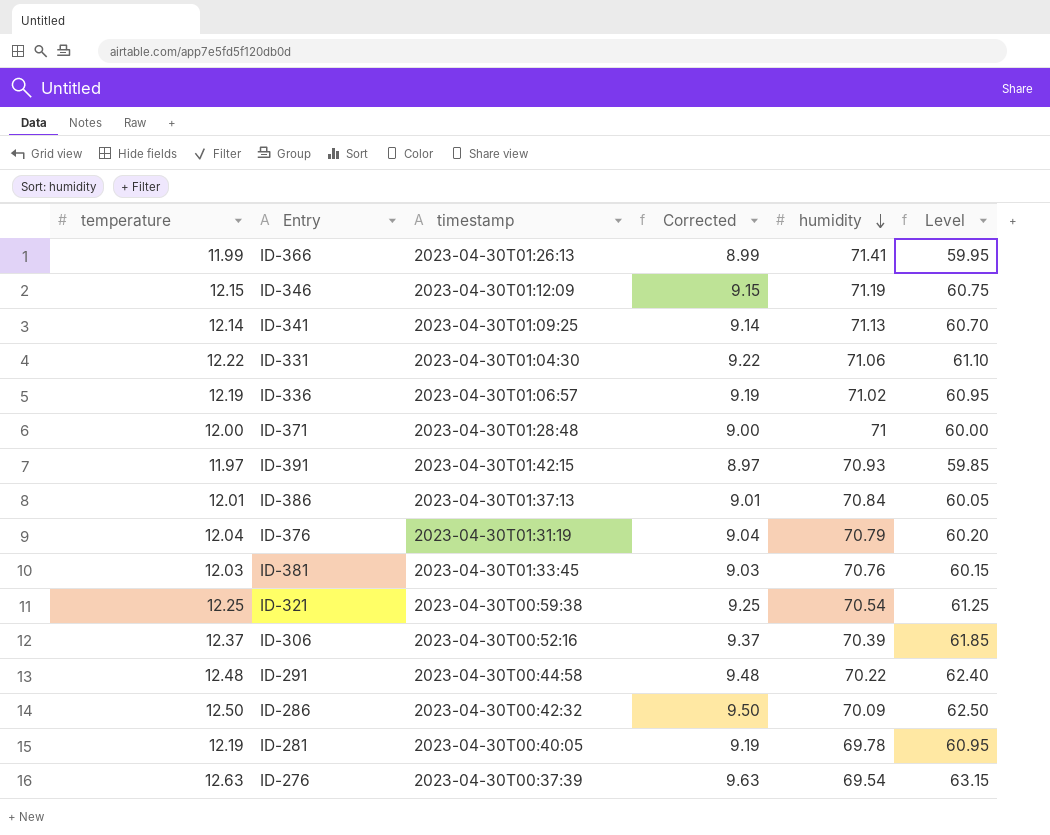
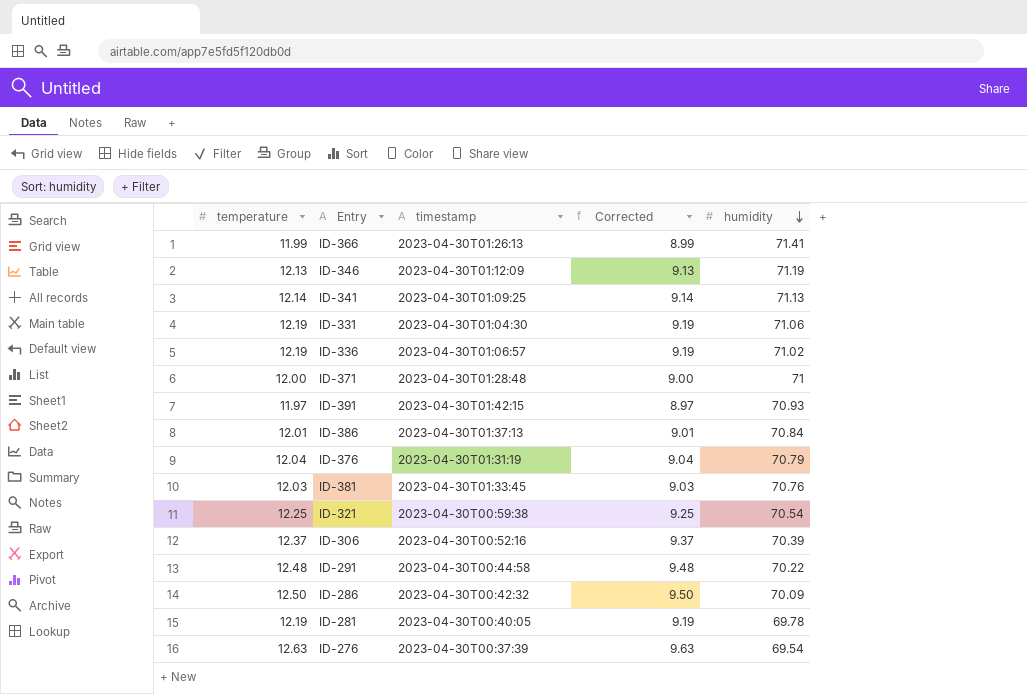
column Level | formula: [temperature] * 5 -> none
ID-346 | temperature: 12.15 -> 12.13
ID-346 | Corrected: 9.15 -> 9.13
ID-331 | temperature: 12.22 -> 12.19
ID-331 | Corrected: 9.22 -> 9.19

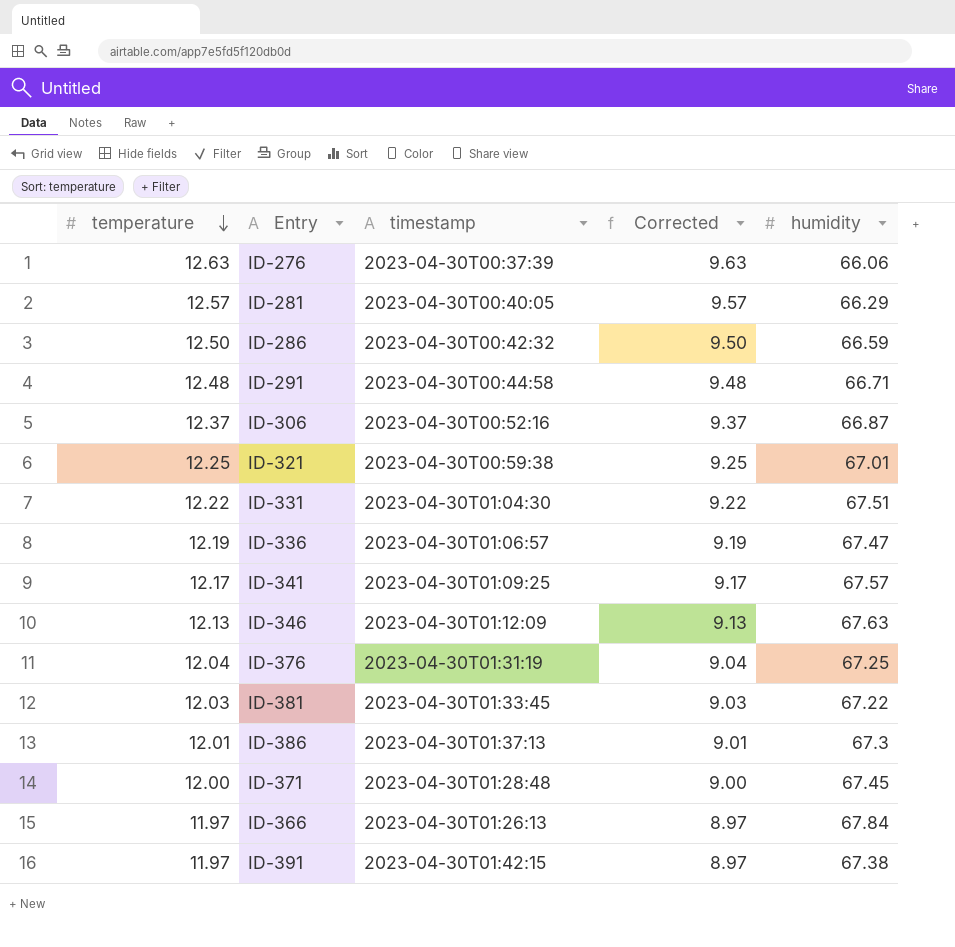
row order: humidity descending -> temperature descending
ID-276 | humidity: 69.54 -> 66.06
ID-281 | temperature: 12.19 -> 12.57
ID-281 | Corrected: 9.19 -> 9.57
ID-281 | humidity: 69.78 -> 66.29
ID-286 | humidity: 70.09 -> 66.59
ID-291 | humidity: 70.22 -> 66.71
ID-306 | humidity: 70.39 -> 66.87
ID-321 | humidity: 70.54 -> 67.01
ID-331 | temperature: 12.19 -> 12.22
ID-331 | Corrected: 9.19 -> 9.22
ID-331 | humidity: 71.06 -> 67.51
ID-336 | humidity: 71.02 -> 67.47
ID-341 | temperature: 12.14 -> 12.17
ID-341 | Corrected: 9.14 -> 9.17
ID-341 | humidity: 71.13 -> 67.57
ID-346 | humidity: 71.19 -> 67.63
ID-376 | humidity: 70.79 -> 67.25
ID-381 | humidity: 70.76 -> 67.22
ID-386 | humidity: 70.84 -> 67.3
ID-371 | humidity: 71 -> 67.45
ID-366 | temperature: 11.99 -> 11.97
ID-366 | Corrected: 8.99 -> 8.97
ID-366 | humidity: 71.41 -> 67.84
ID-391 | humidity: 70.93 -> 67.38

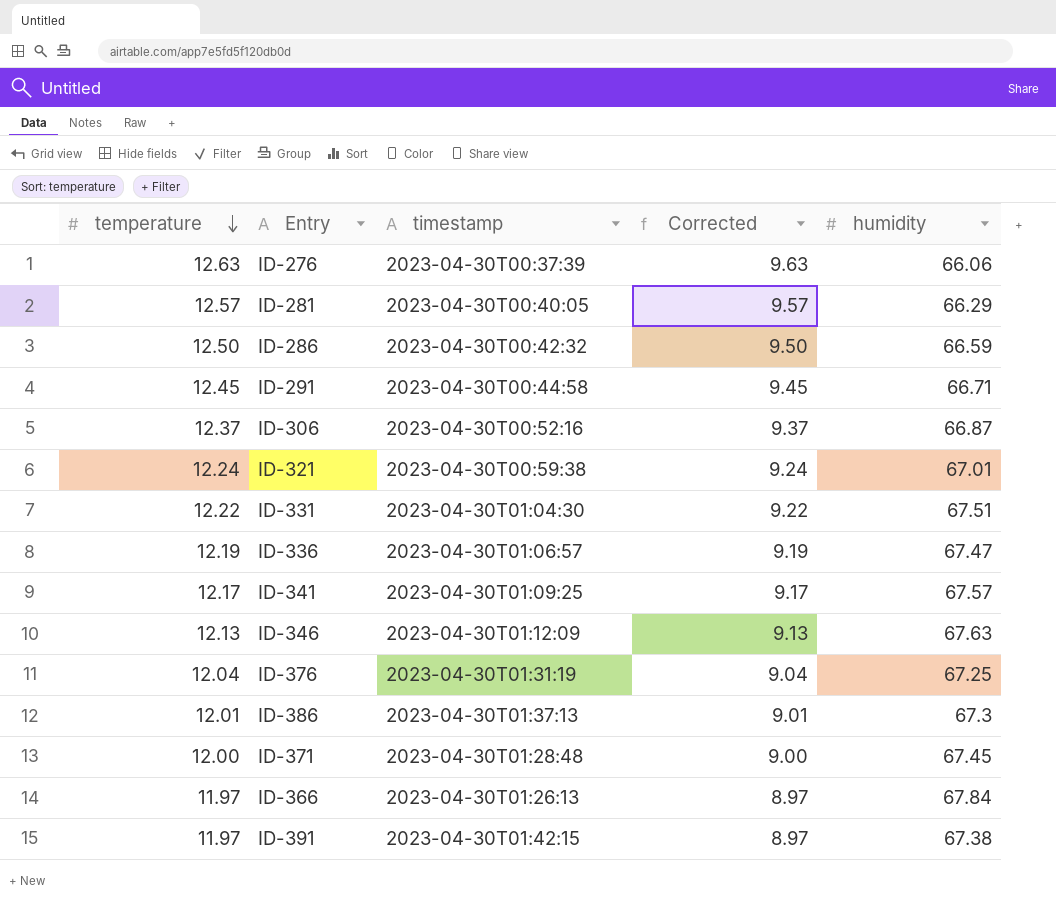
row ID-381: 12.03 | 2023-04-30T01:33:45 | 9.03 | 67.22 -> none
ID-291 | temperature: 12.48 -> 12.45
ID-291 | Corrected: 9.48 -> 9.45
ID-321 | temperature: 12.25 -> 12.24
ID-321 | Corrected: 9.25 -> 9.24

